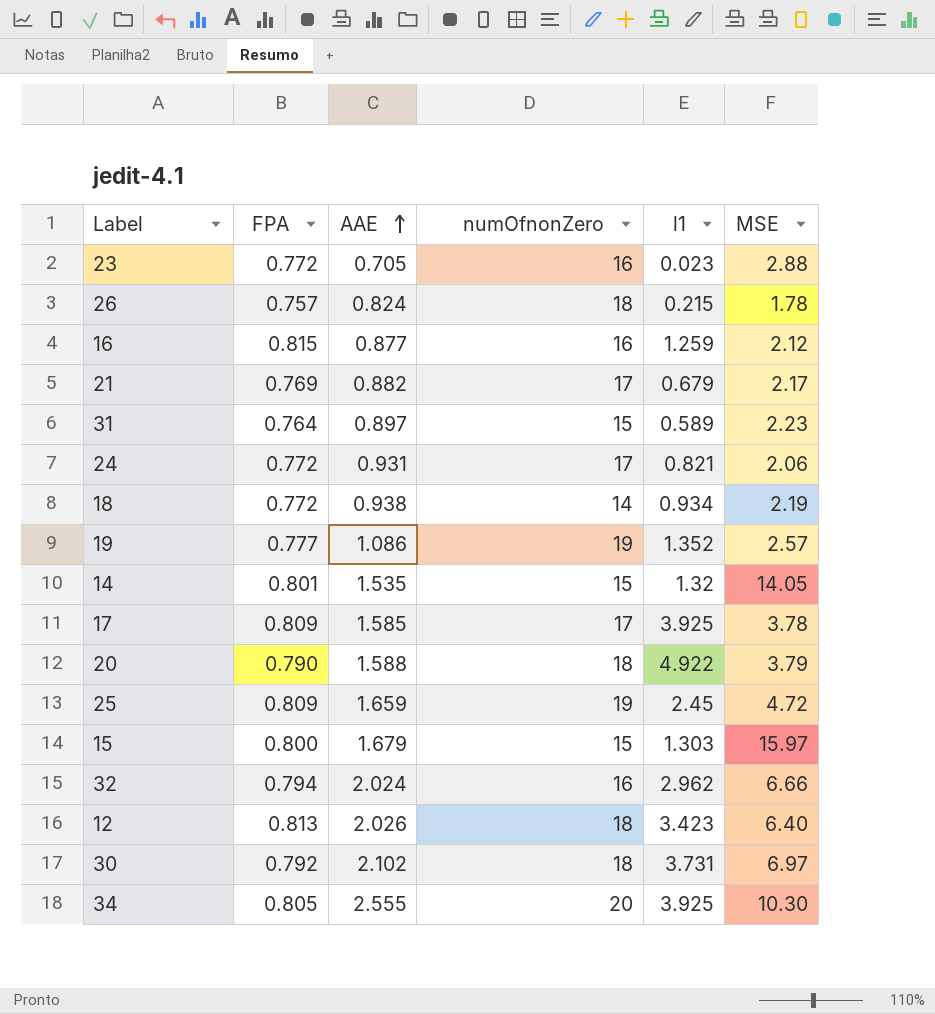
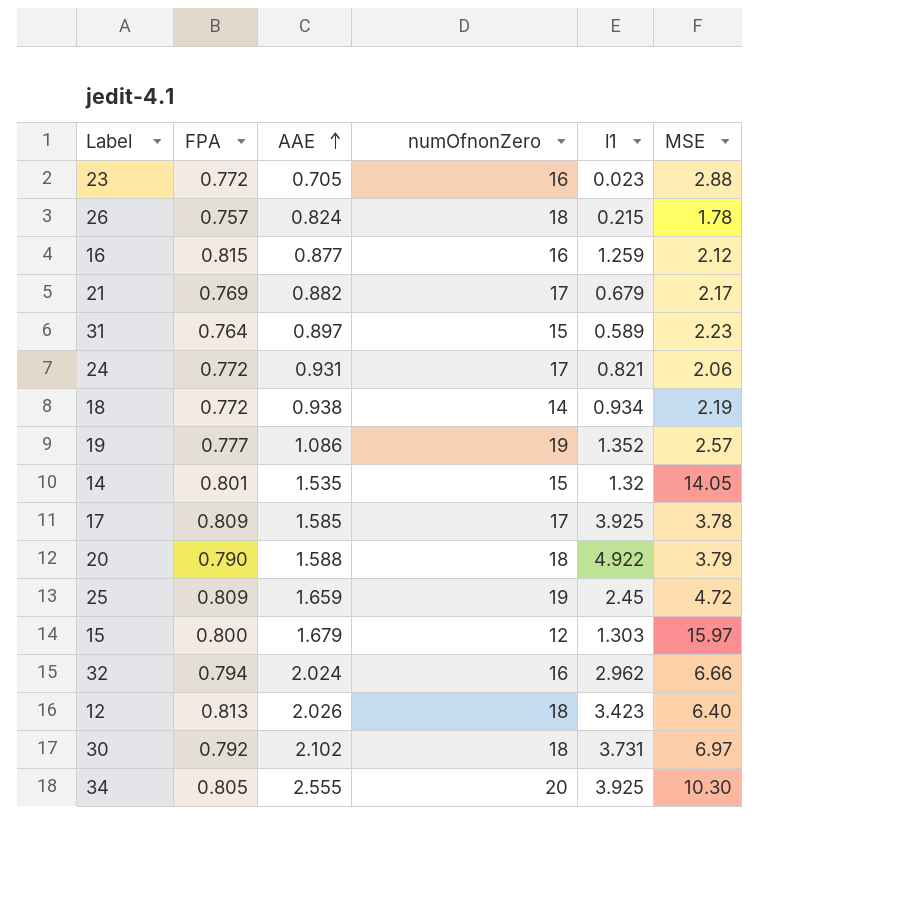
15 | numOfnonZero: 15 -> 12

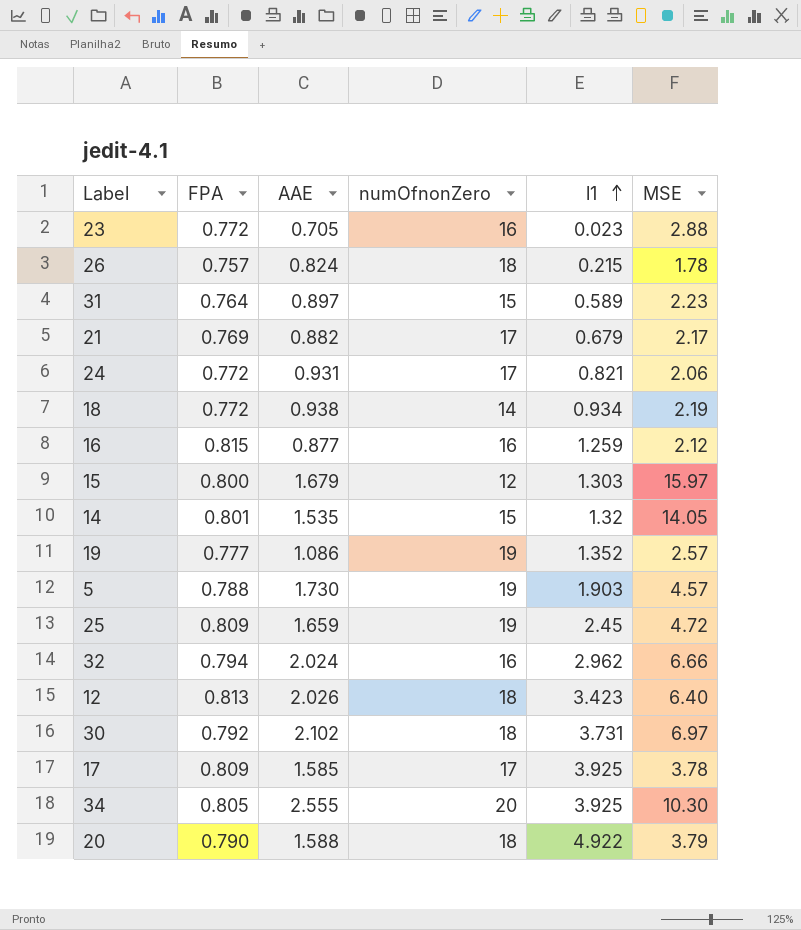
row order: AAE ascending -> l1 ascending
row 5: none -> 0.788 | 1.730 | 19 | 1.903 | 4.57

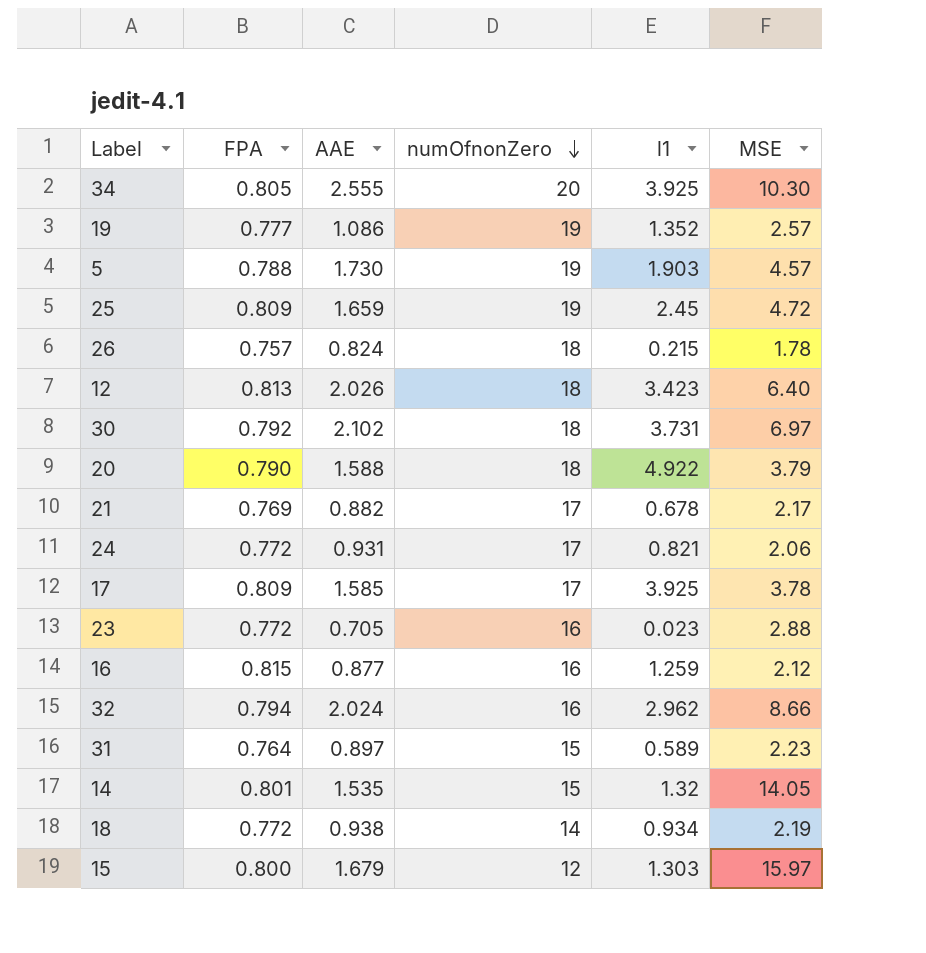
row order: l1 ascending -> numOfnonZero descending
21 | l1: 0.679 -> 0.678
32 | MSE: 6.66 -> 8.66

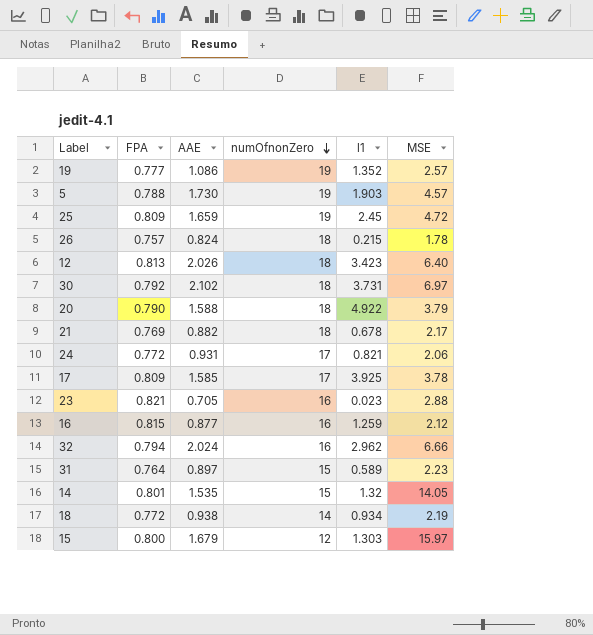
row 34: 0.805 | 2.555 | 20 | 3.925 | 10.30 -> none
21 | numOfnonZero: 17 -> 18
23 | FPA: 0.772 -> 0.821
32 | MSE: 8.66 -> 6.66

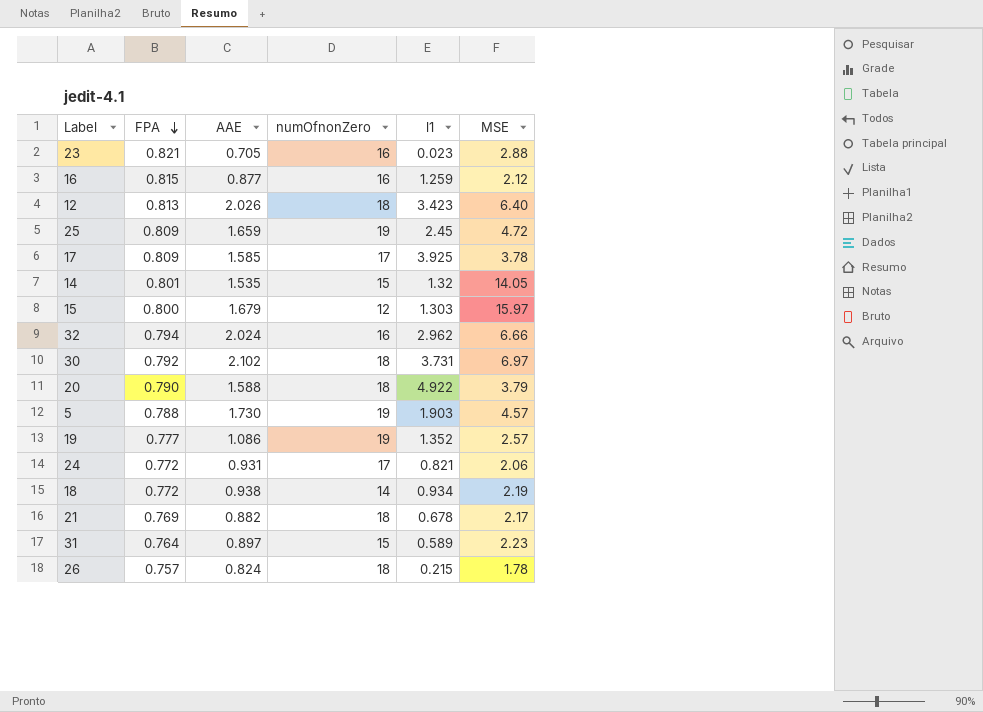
row order: numOfnonZero descending -> FPA descending

